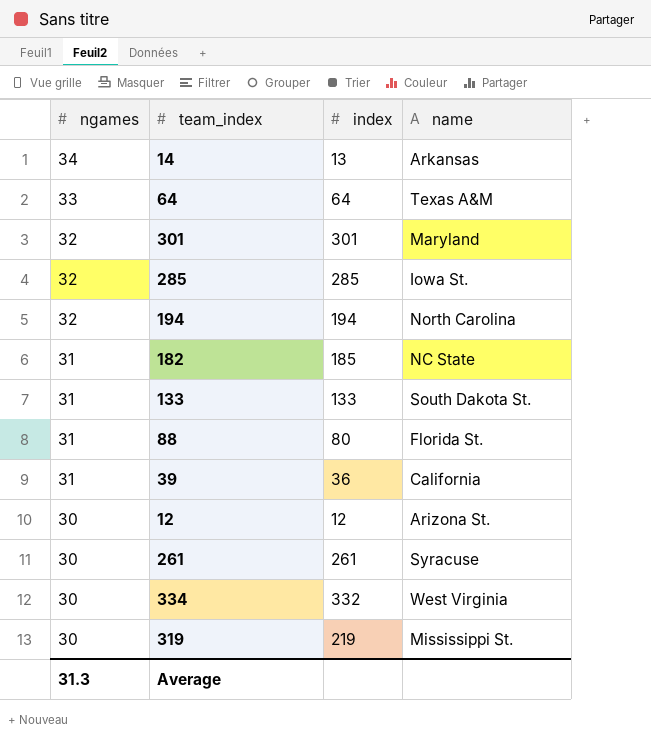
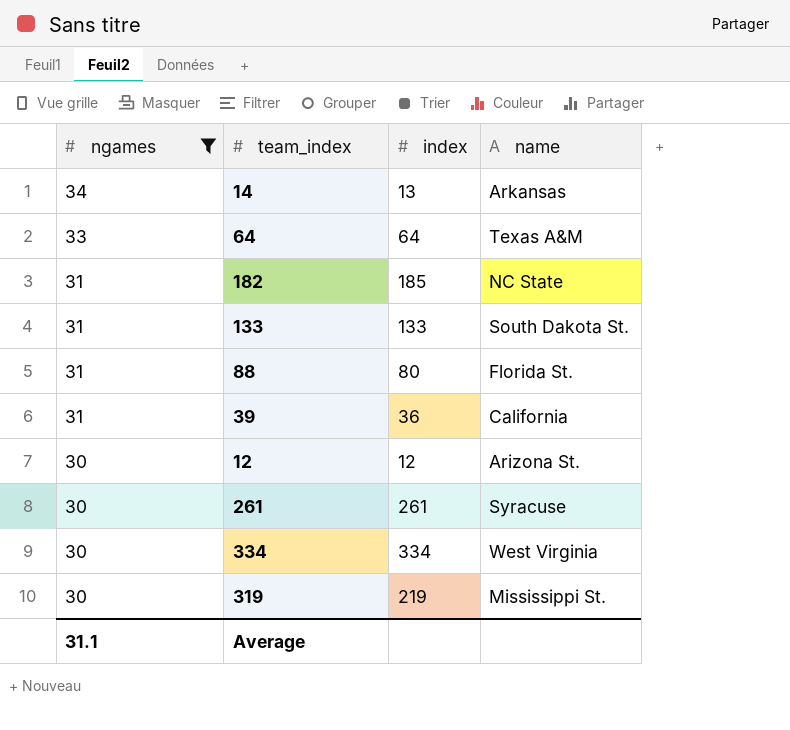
filter: none -> ngames != 32
334 | index: 332 -> 334
Average | ngames: 31.3 -> 31.1

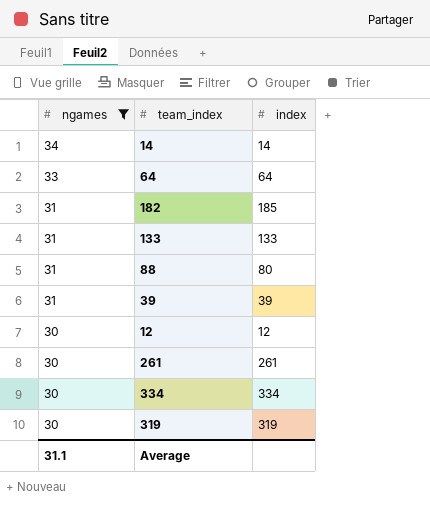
column name | position: 4 -> none
14 | index: 13 -> 14
39 | index: 36 -> 39
319 | index: 219 -> 319

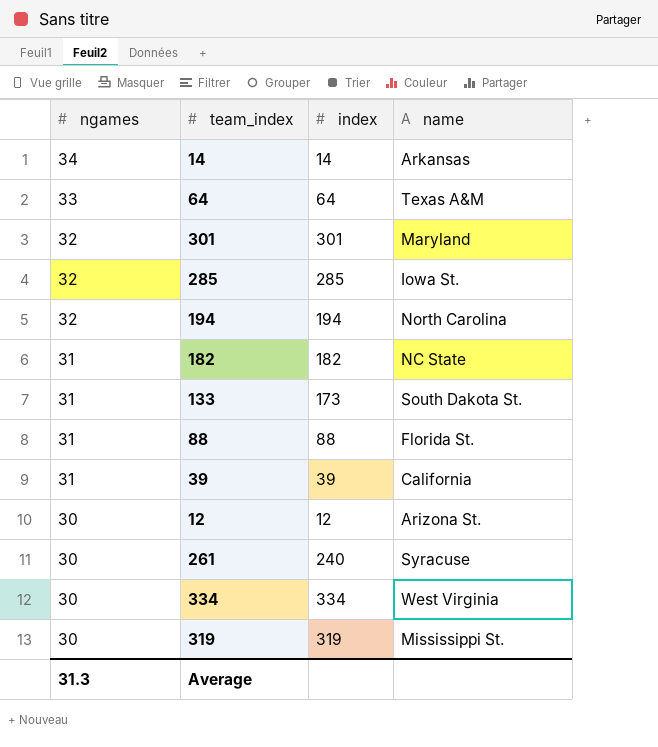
filter: ngames != 32 -> none
column name | position: none -> 4
182 | index: 185 -> 182
133 | index: 133 -> 173
88 | index: 80 -> 88
261 | index: 261 -> 240
Average | ngames: 31.1 -> 31.3

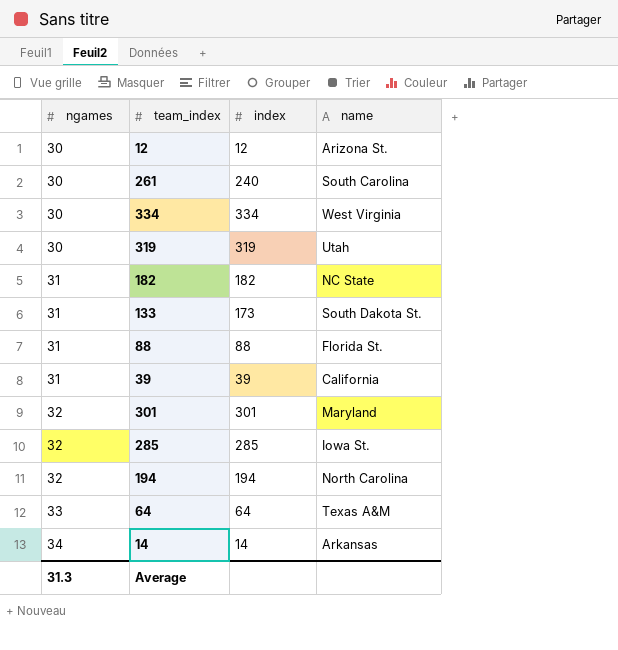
row order: ngames descending -> ngames ascending
261 | name: Syracuse -> South Carolina
319 | name: Mississippi St. -> Utah

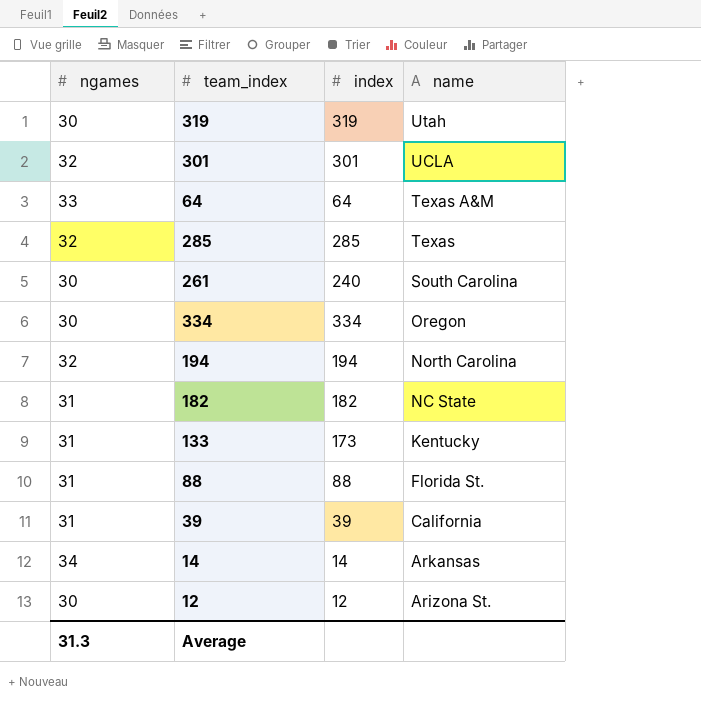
row order: ngames ascending -> name descending
301 | name: Maryland -> UCLA
285 | name: Iowa St. -> Texas
334 | name: West Virginia -> Oregon
133 | name: South Dakota St. -> Kentucky

